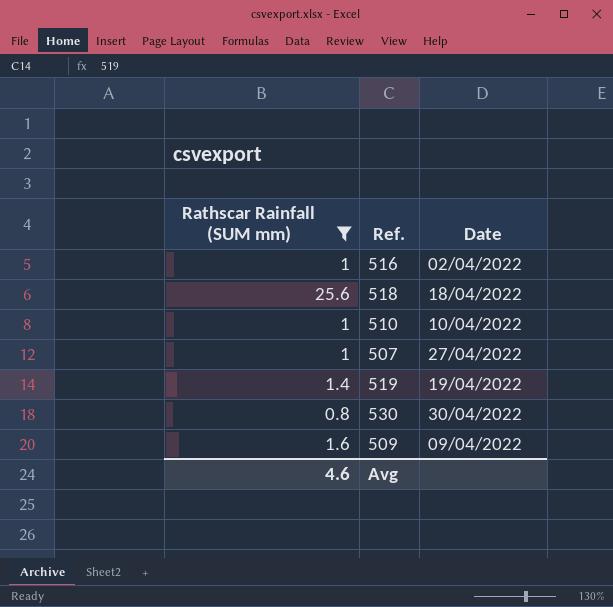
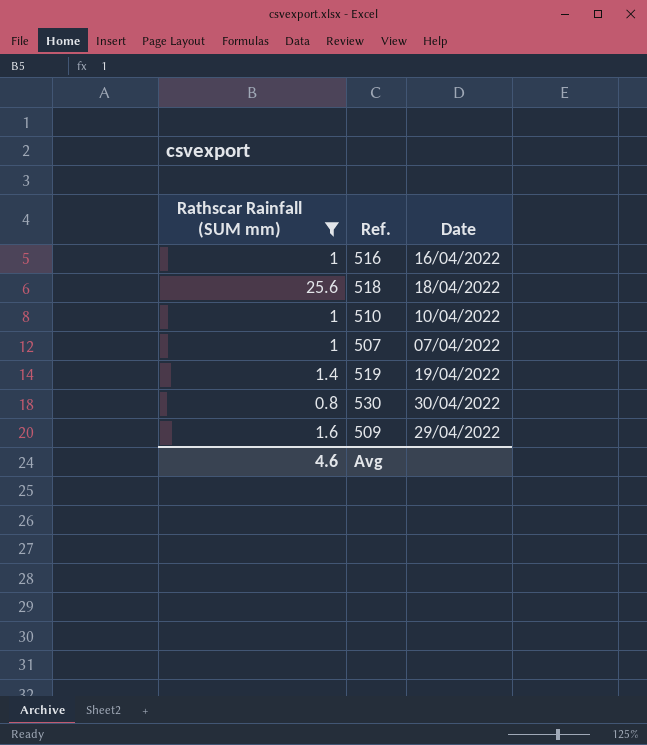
516 | Date: 02/04/2022 -> 16/04/2022
507 | Date: 27/04/2022 -> 07/04/2022
509 | Date: 09/04/2022 -> 29/04/2022

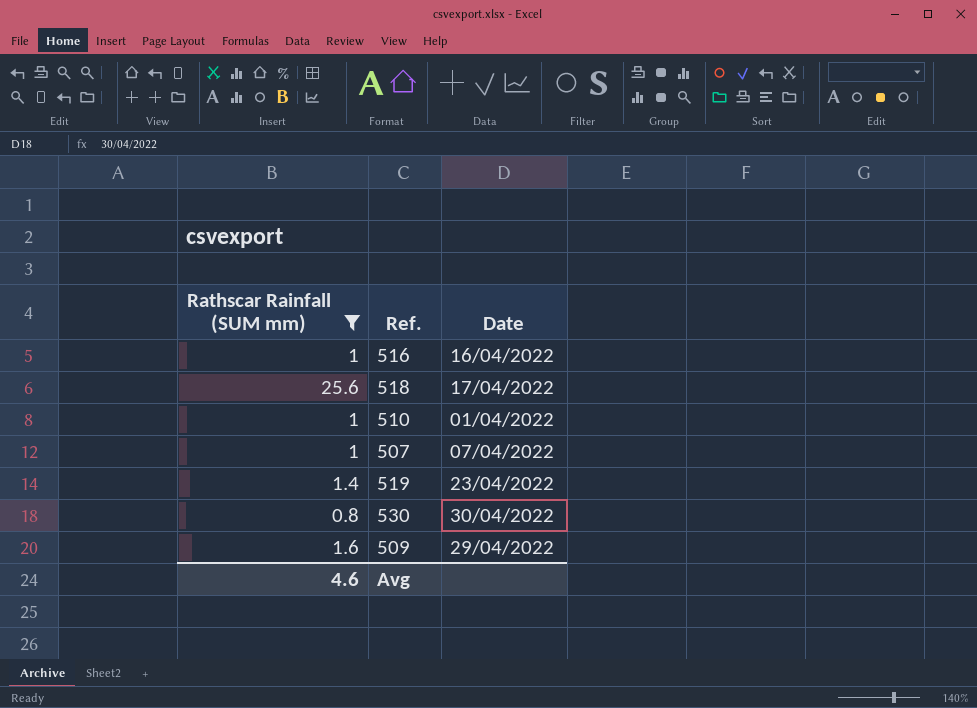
518 | Date: 18/04/2022 -> 17/04/2022
510 | Date: 10/04/2022 -> 01/04/2022
519 | Date: 19/04/2022 -> 23/04/2022

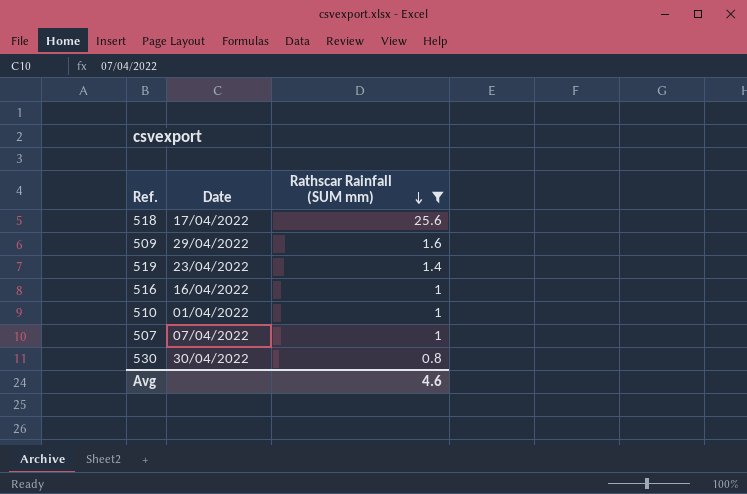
row order: none -> Rathscar Rainfall (SUM mm) descending
column Rathscar Rainfall (SUM mm) | position: 1 -> 3

